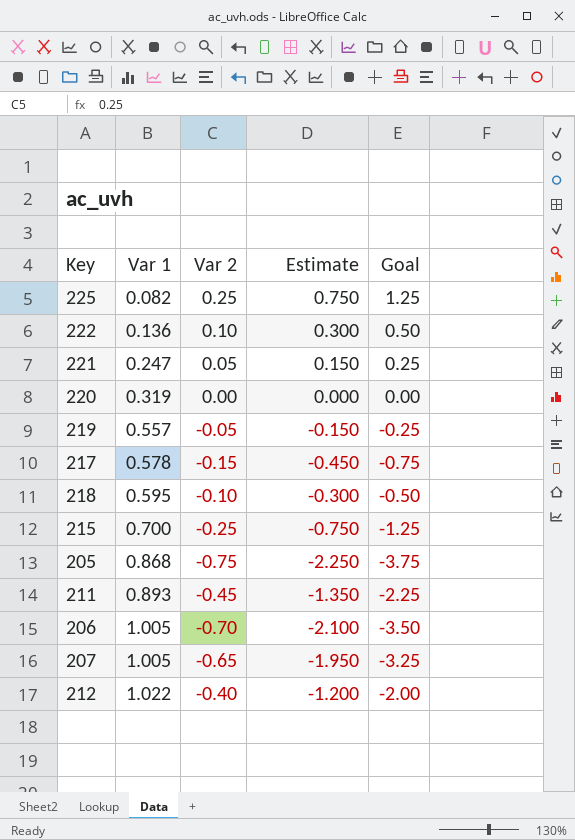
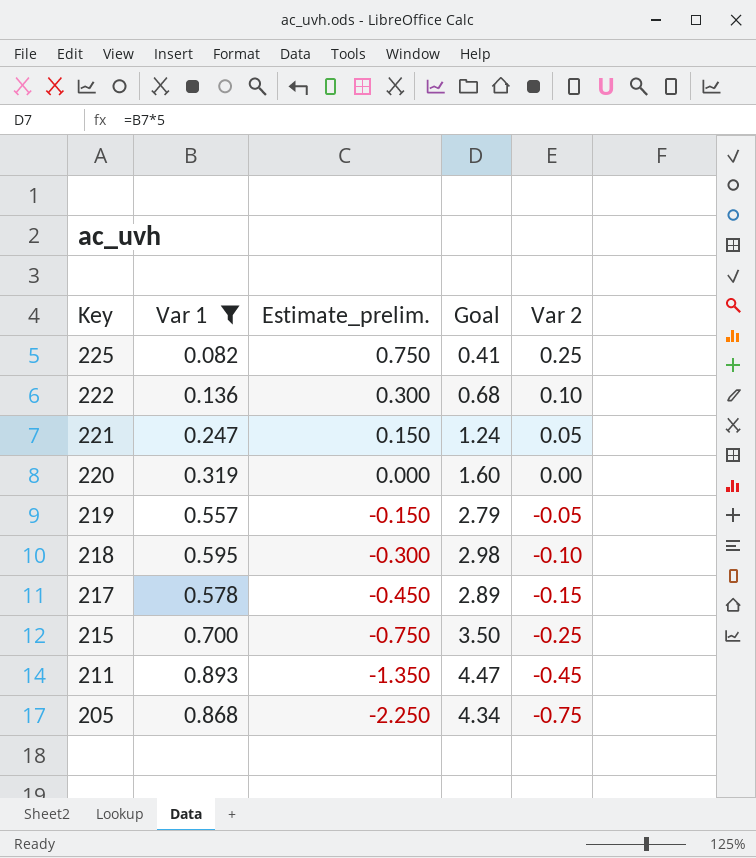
filter: none -> Var 1 <= 0.893
row order: Var 1 ascending -> Key descending
column name: Estimate -> Estimate_prelim.
column Goal | formula: [Var 2] * 5 -> [Var 1] * 5
column Var 2 | position: 3 -> 5

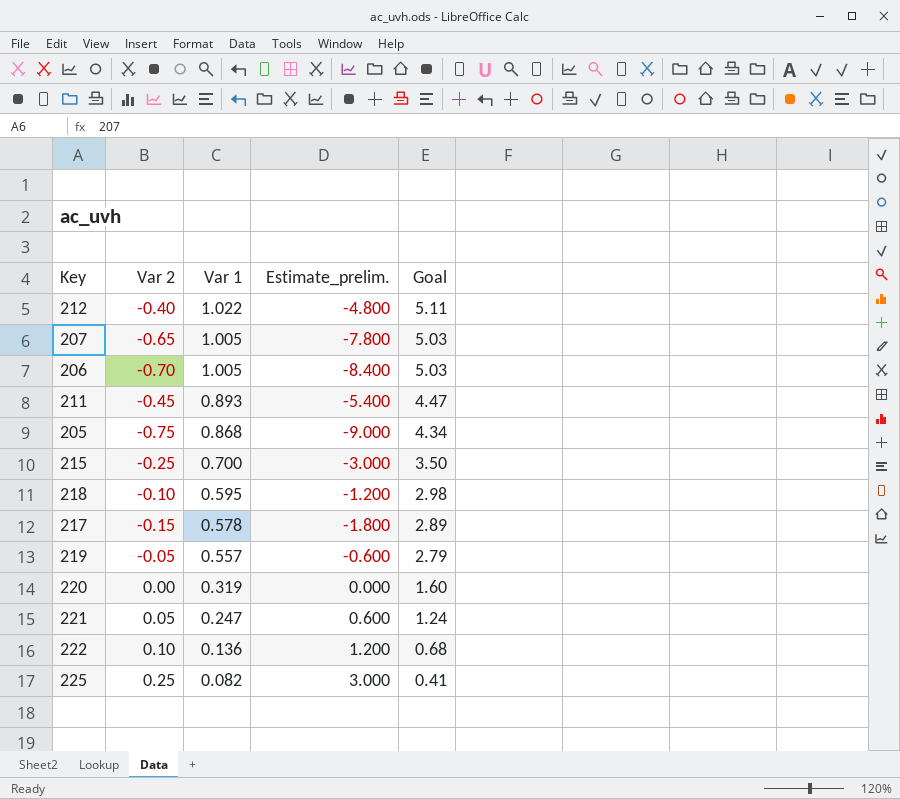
filter: Var 1 <= 0.893 -> none
row order: Key descending -> Var 1 descending
column Var 2 | position: 5 -> 2
column Estimate_prelim. | formula: [Var 2] * 3 -> [Var 2] * 12

